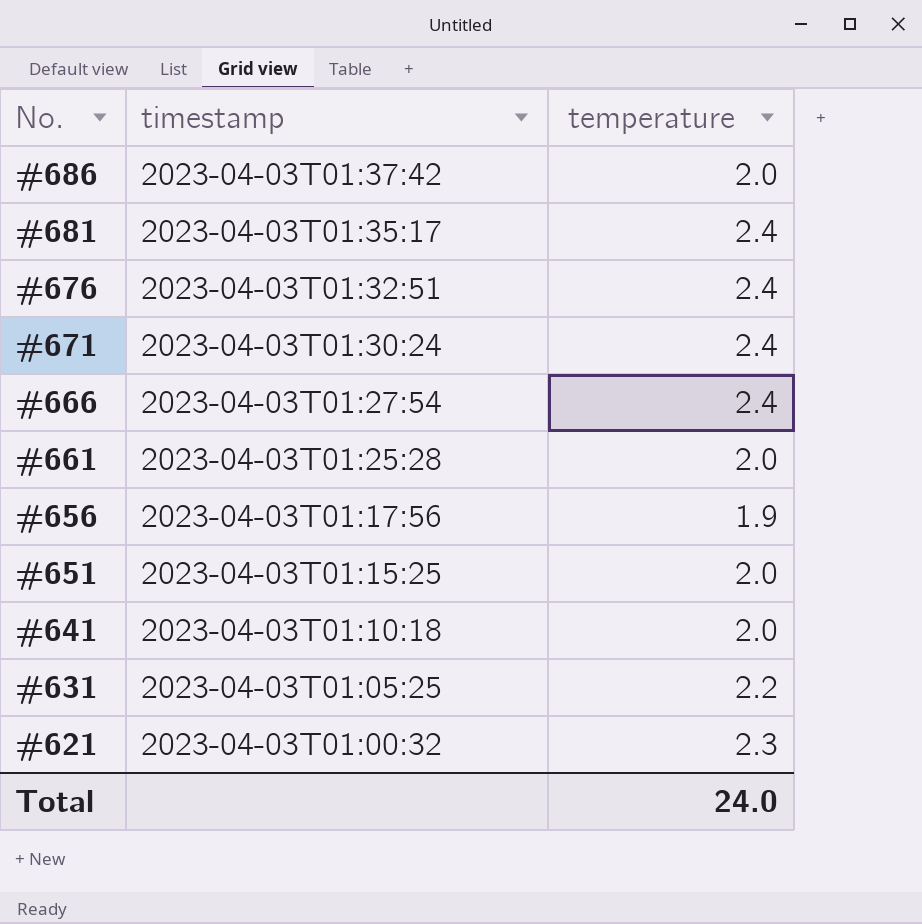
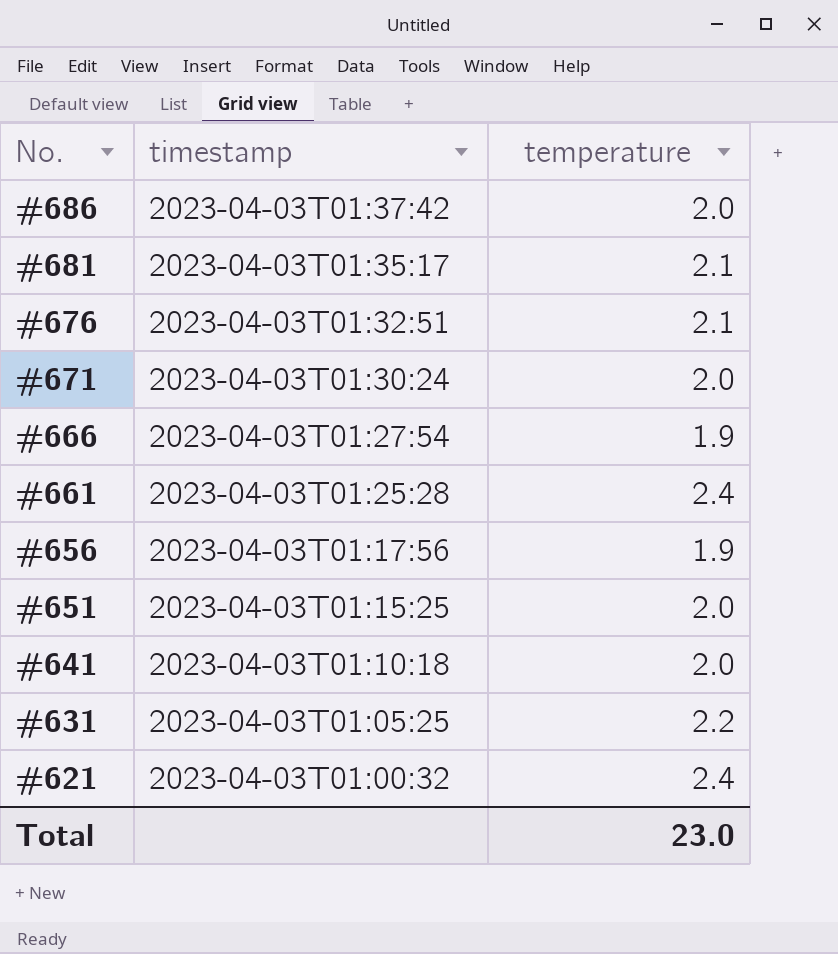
#681 | temperature: 2.4 -> 2.1
#676 | temperature: 2.4 -> 2.1
#671 | temperature: 2.4 -> 2.0
#666 | temperature: 2.4 -> 1.9
#661 | temperature: 2.0 -> 2.4
#621 | temperature: 2.3 -> 2.4
Total | temperature: 24.0 -> 23.0

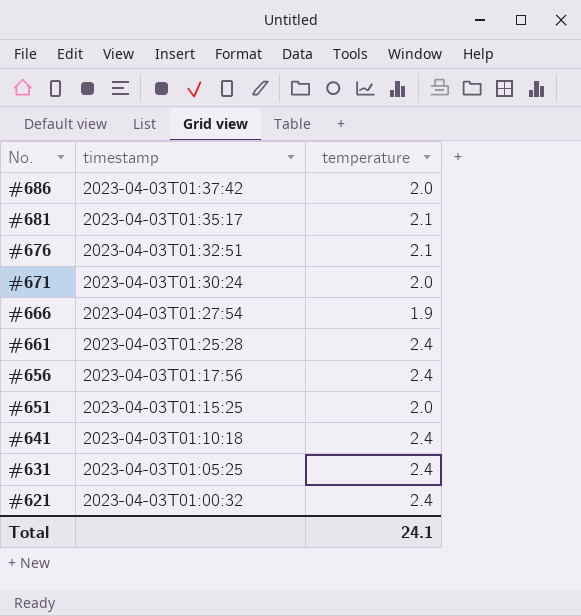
#656 | temperature: 1.9 -> 2.4
#641 | temperature: 2.0 -> 2.4
#631 | temperature: 2.2 -> 2.4
Total | temperature: 23.0 -> 24.1

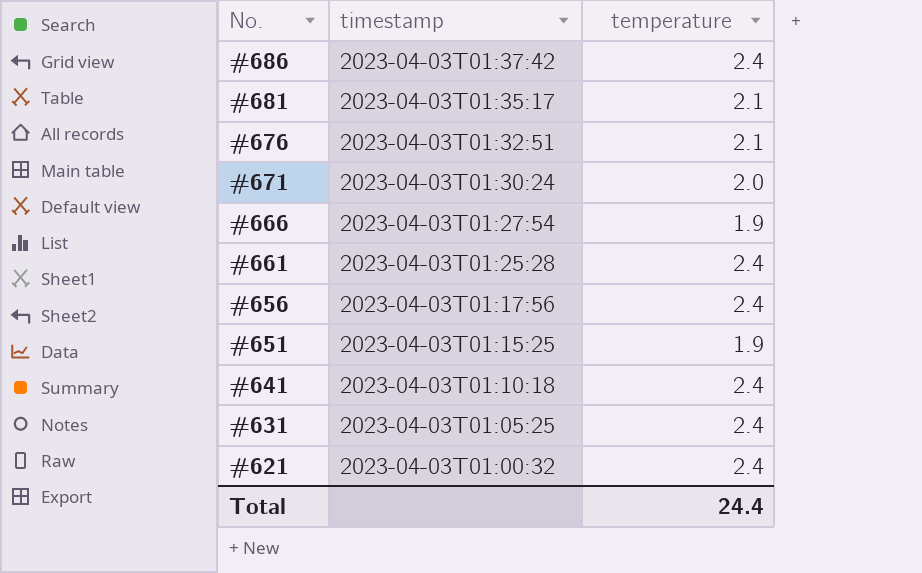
#686 | temperature: 2.0 -> 2.4
#651 | temperature: 2.0 -> 1.9
Total | temperature: 24.1 -> 24.4

